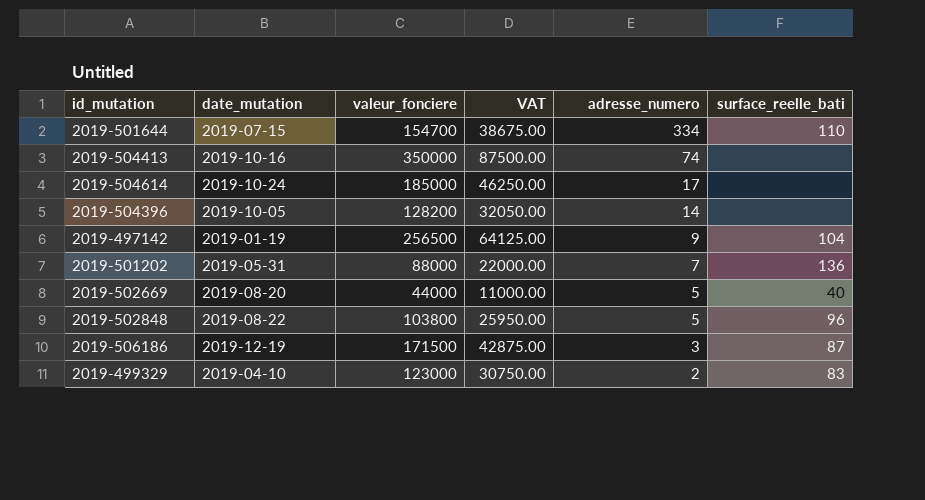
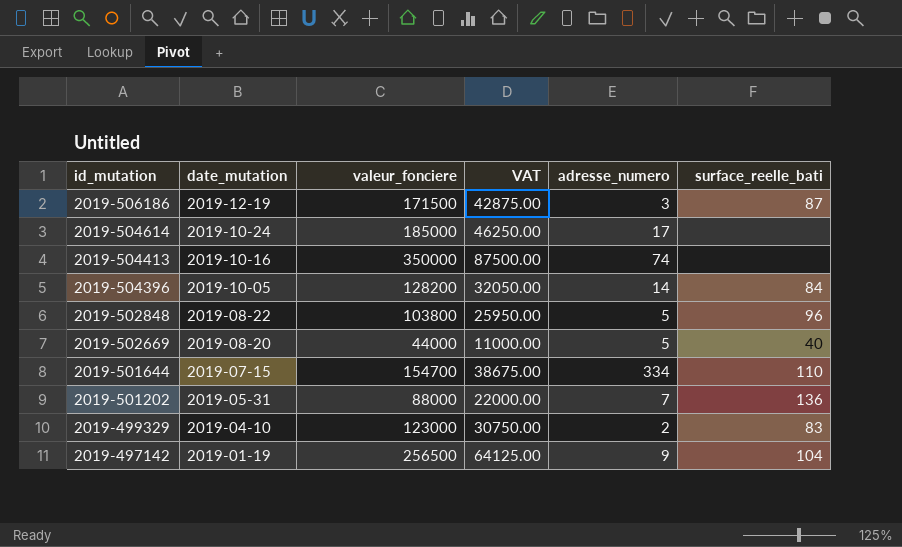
row order: adresse_numero descending -> id_mutation descending
2019-504396 | surface_reelle_bati: none -> 84

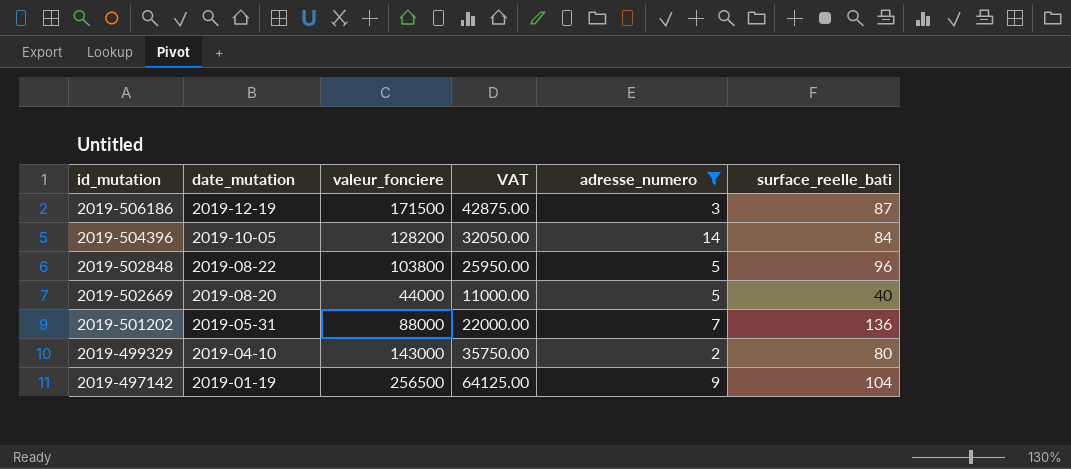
filter: none -> adresse_numero <= 14
2019-499329 | valeur_fonciere: 123000 -> 143000
2019-499329 | VAT: 30750.00 -> 35750.00
2019-499329 | surface_reelle_bati: 83 -> 80

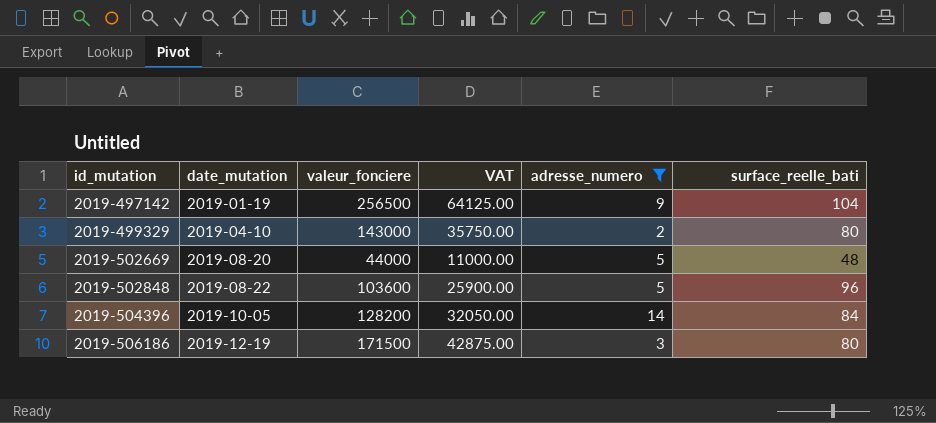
row order: id_mutation descending -> id_mutation ascending
row 2019-501202: 2019-05-31 | 88000 | 22000.00 | 7 | 136 -> none
2019-502669 | surface_reelle_bati: 40 -> 48
2019-502848 | valeur_fonciere: 103800 -> 103600
2019-502848 | VAT: 25950.00 -> 25900.00
2019-506186 | surface_reelle_bati: 87 -> 80

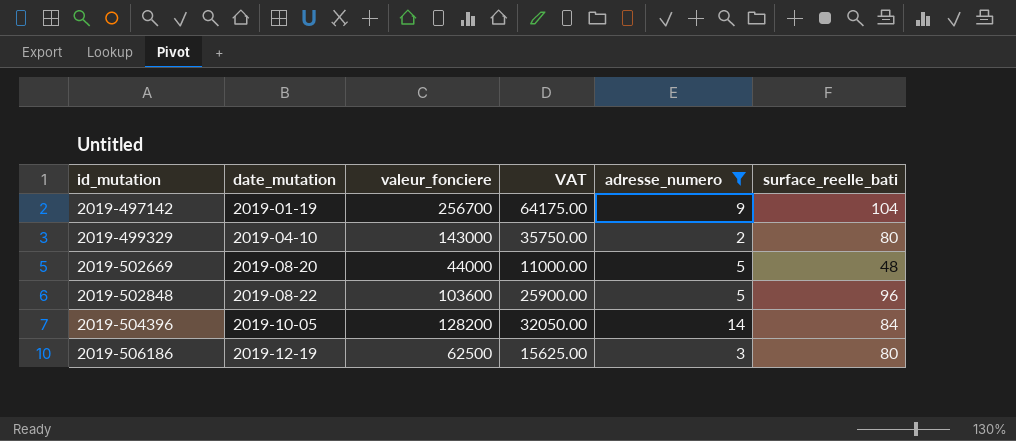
2019-497142 | valeur_fonciere: 256500 -> 256700
2019-497142 | VAT: 64125.00 -> 64175.00
2019-506186 | valeur_fonciere: 171500 -> 62500
2019-506186 | VAT: 42875.00 -> 15625.00

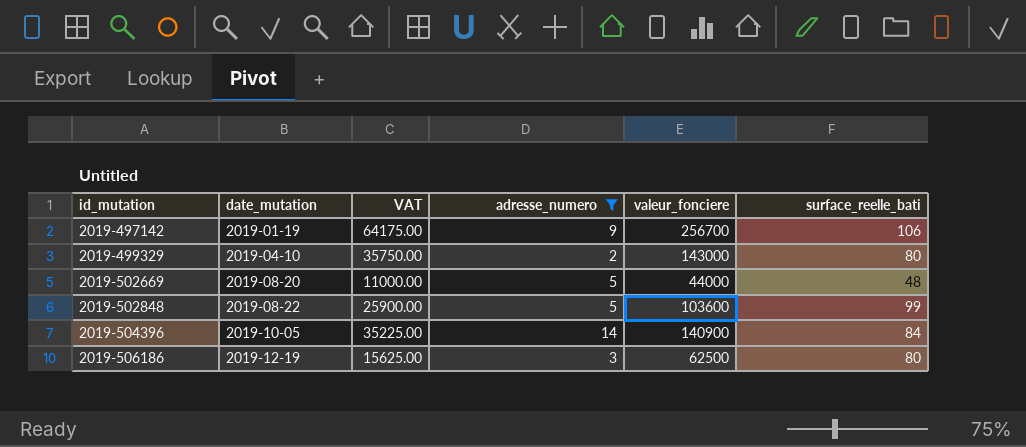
column valeur_fonciere | position: 3 -> 5
2019-497142 | surface_reelle_bati: 104 -> 106
2019-502848 | surface_reelle_bati: 96 -> 99
2019-504396 | VAT: 32050.00 -> 35225.00
2019-504396 | valeur_fonciere: 128200 -> 140900

